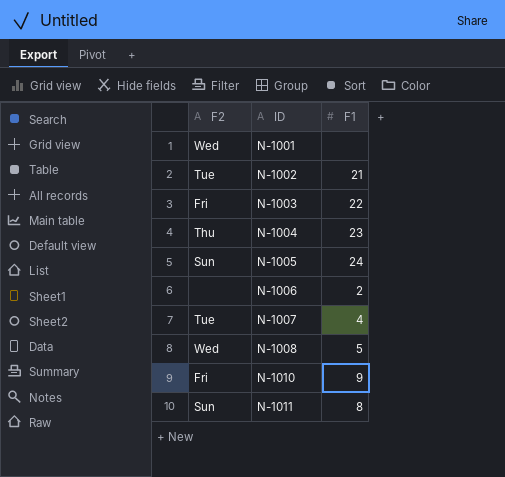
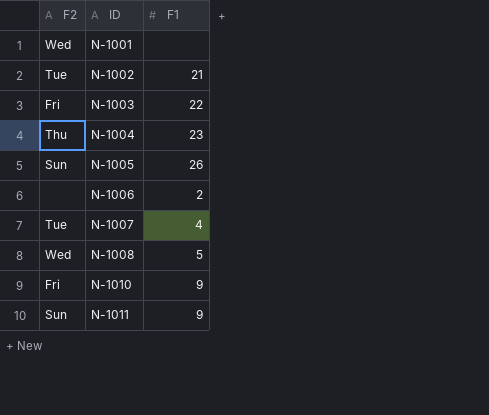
N-1005 | F1: 24 -> 26
N-1011 | F1: 8 -> 9

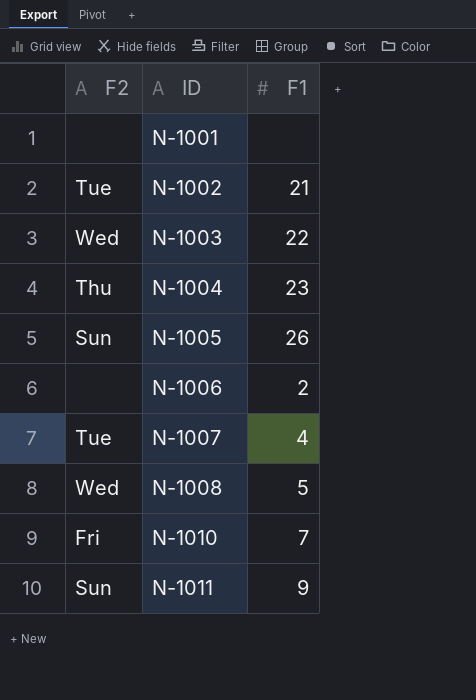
N-1001 | F2: Wed -> none
N-1003 | F2: Fri -> Wed
N-1010 | F1: 9 -> 7

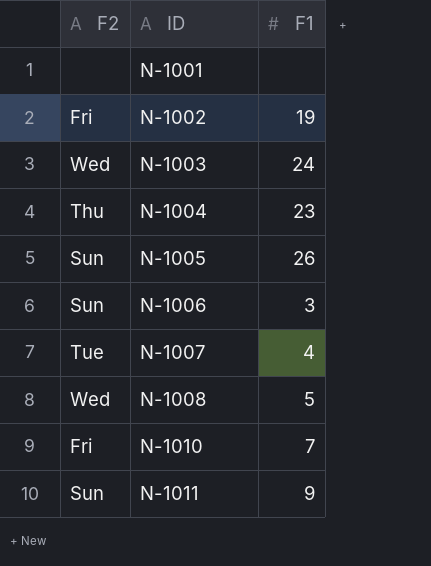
N-1002 | F2: Tue -> Fri
N-1002 | F1: 21 -> 19
N-1003 | F1: 22 -> 24
N-1006 | F2: none -> Sun
N-1006 | F1: 2 -> 3

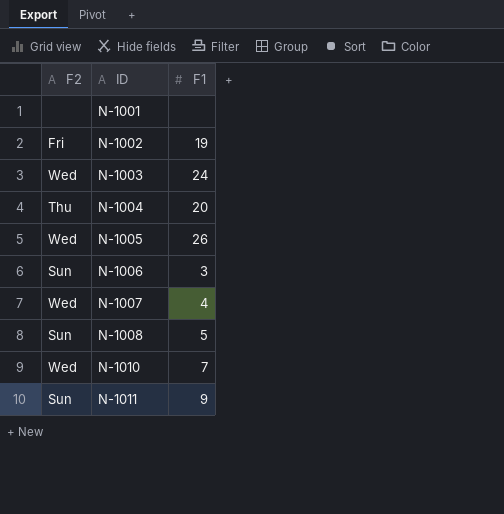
N-1004 | F1: 23 -> 20
N-1005 | F2: Sun -> Wed
N-1007 | F2: Tue -> Wed
N-1008 | F2: Wed -> Sun
N-1010 | F2: Fri -> Wed

